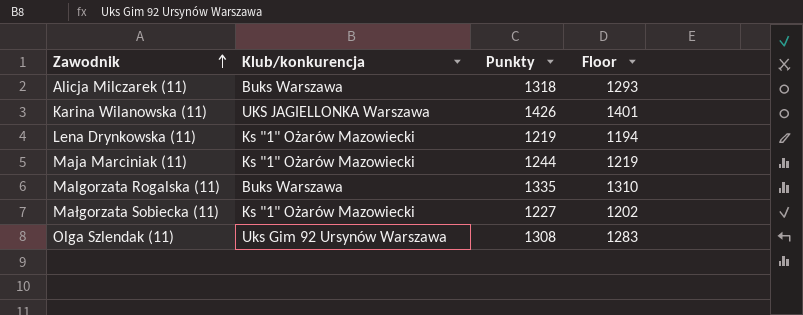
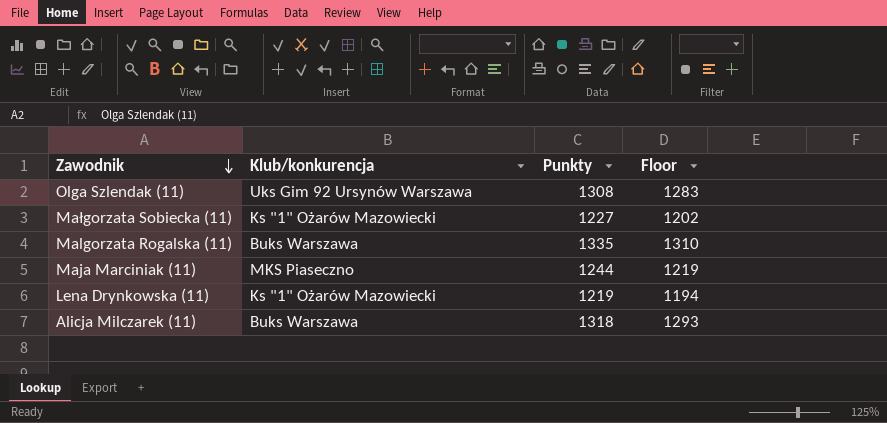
row order: Zawodnik ascending -> Zawodnik descending
row Karina Wilanowska (11): UKS JAGIELLONKA Warszawa | 1426 | 1401 -> none
Maja Marciniak (11) | Klub/konkurencja: Ks "1" Ożarów Mazowiecki -> MKS Piaseczno

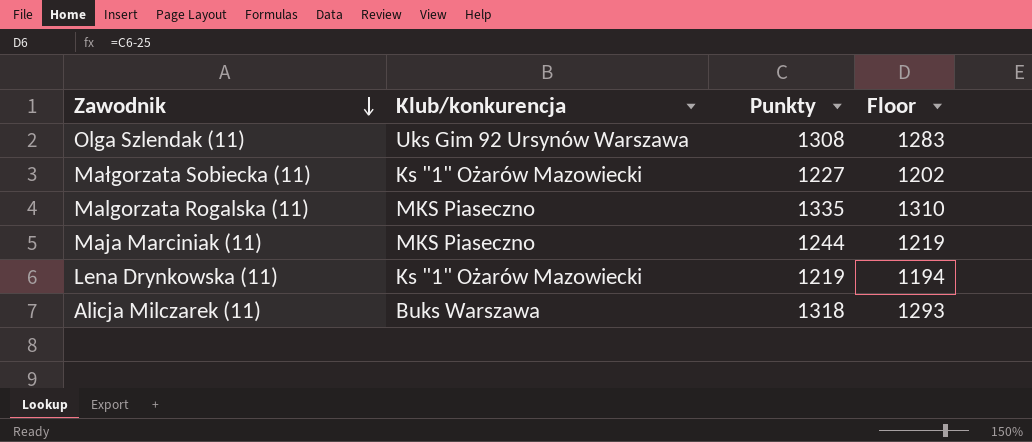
Malgorzata Rogalska (11) | Klub/konkurencja: Buks Warszawa -> MKS Piaseczno

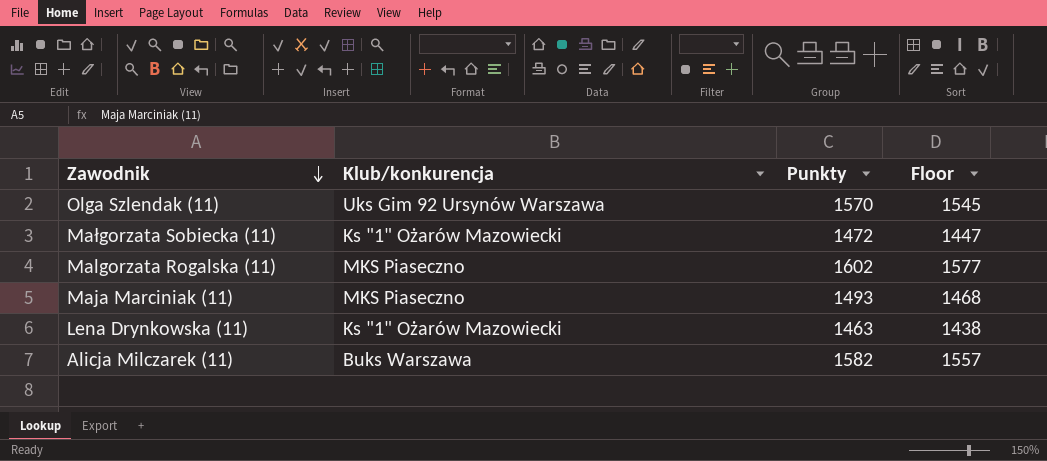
Olga Szlendak (11) | Punkty: 1308 -> 1570
Olga Szlendak (11) | Floor: 1283 -> 1545
Małgorzata Sobiecka (11) | Punkty: 1227 -> 1472
Małgorzata Sobiecka (11) | Floor: 1202 -> 1447
Malgorzata Rogalska (11) | Punkty: 1335 -> 1602
Malgorzata Rogalska (11) | Floor: 1310 -> 1577
Maja Marciniak (11) | Punkty: 1244 -> 1493
Maja Marciniak (11) | Floor: 1219 -> 1468
Lena Drynkowska (11) | Punkty: 1219 -> 1463
Lena Drynkowska (11) | Floor: 1194 -> 1438
Alicja Milczarek (11) | Punkty: 1318 -> 1582
Alicja Milczarek (11) | Floor: 1293 -> 1557

